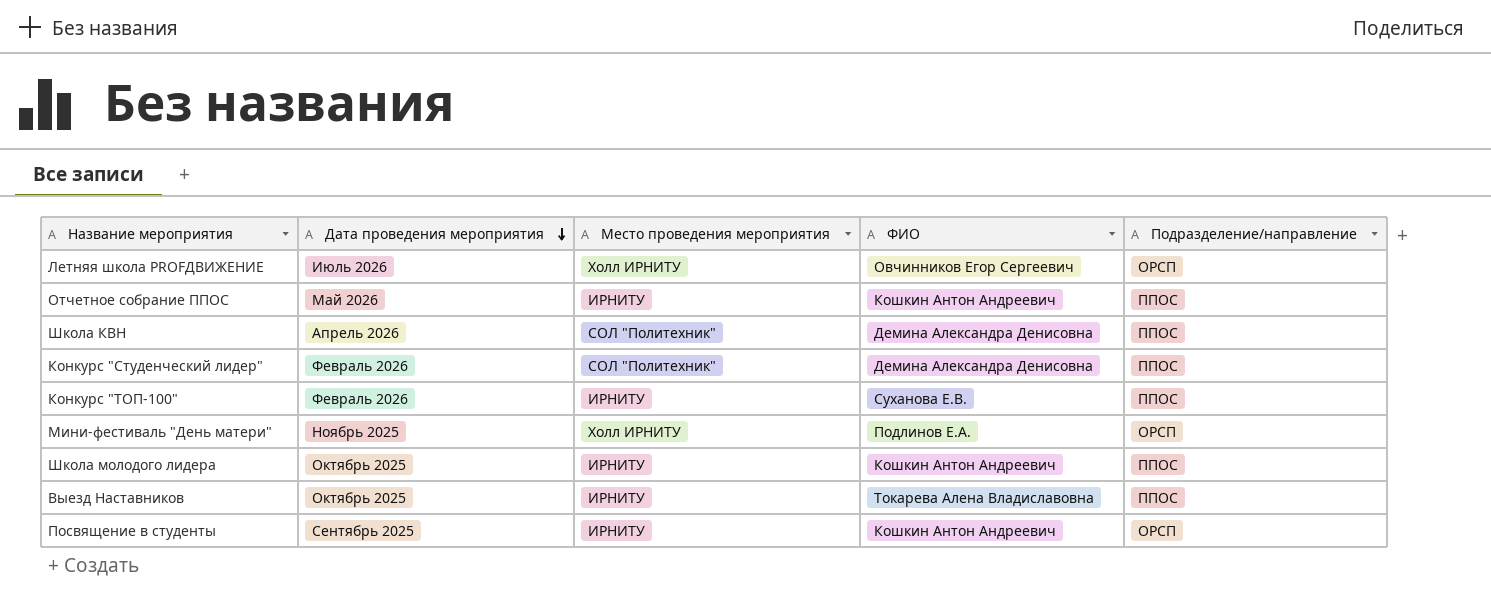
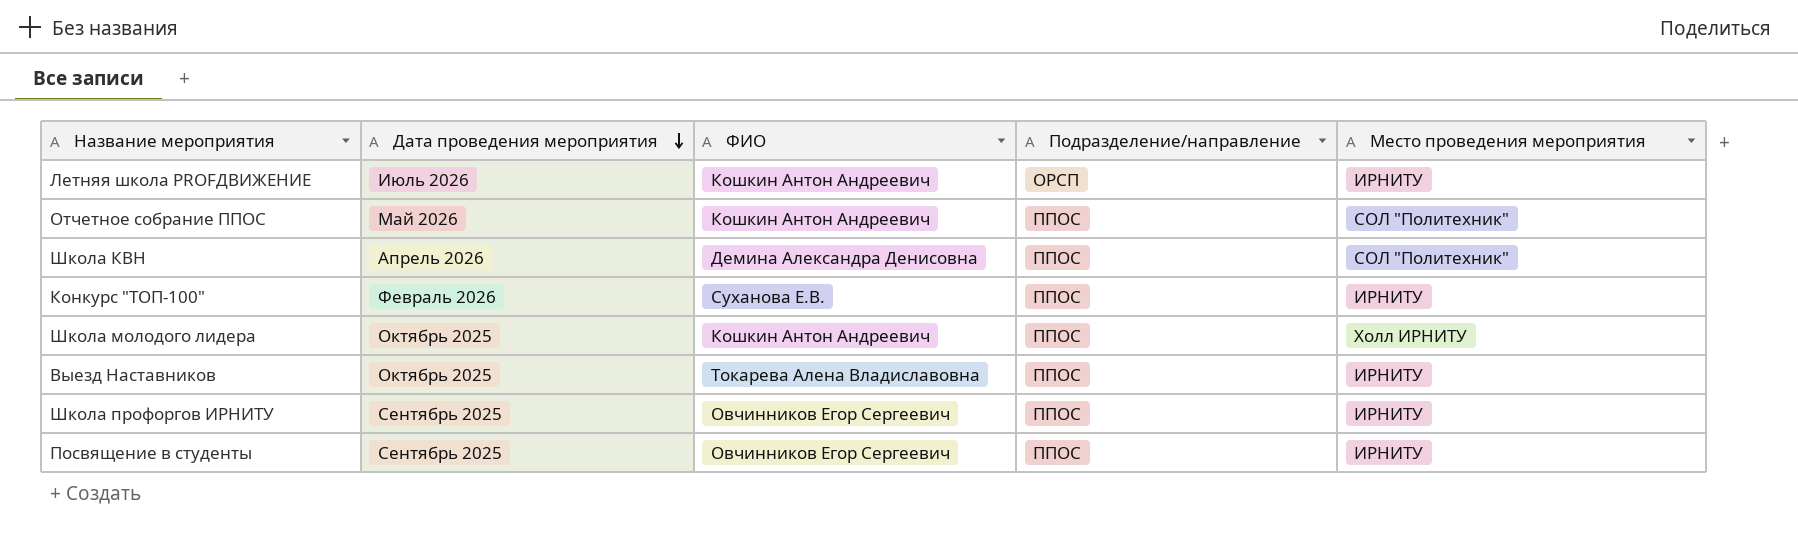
column Место проведения мероприятия | position: 3 -> 5
row Конкурс "Студенческий лидер": Февраль 2026 | СОЛ "Политехник" | Демина Александра Денисовна | ППОС -> none
row Мини-фестиваль "День матери": Ноябрь 2025 | Холл ИРНИТУ | Подлинов Е.А. | ОРСП -> none
Летняя школа PROFДВИЖЕНИЕ | ФИО: Овчинников Егор Сергеевич -> Кошкин Антон Андреевич
Летняя школа PROFДВИЖЕНИЕ | Место проведения мероприятия: Холл ИРНИТУ -> ИРНИТУ
Отчетное собрание ППОС | Место проведения мероприятия: ИРНИТУ -> СОЛ "Политехник"
Школа молодого лидера | Место проведения мероприятия: ИРНИТУ -> Холл ИРНИТУ
row Школа профоргов ИРНИТУ: none -> Сентябрь 2025 | Овчинников Егор Сергеевич | ППОС | ИРНИТУ
Посвящение в студенты | ФИО: Кошкин Антон Андреевич -> Овчинников Егор Сергеевич
Посвящение в студенты | Подразделение/направление: ОРСП -> ППОС

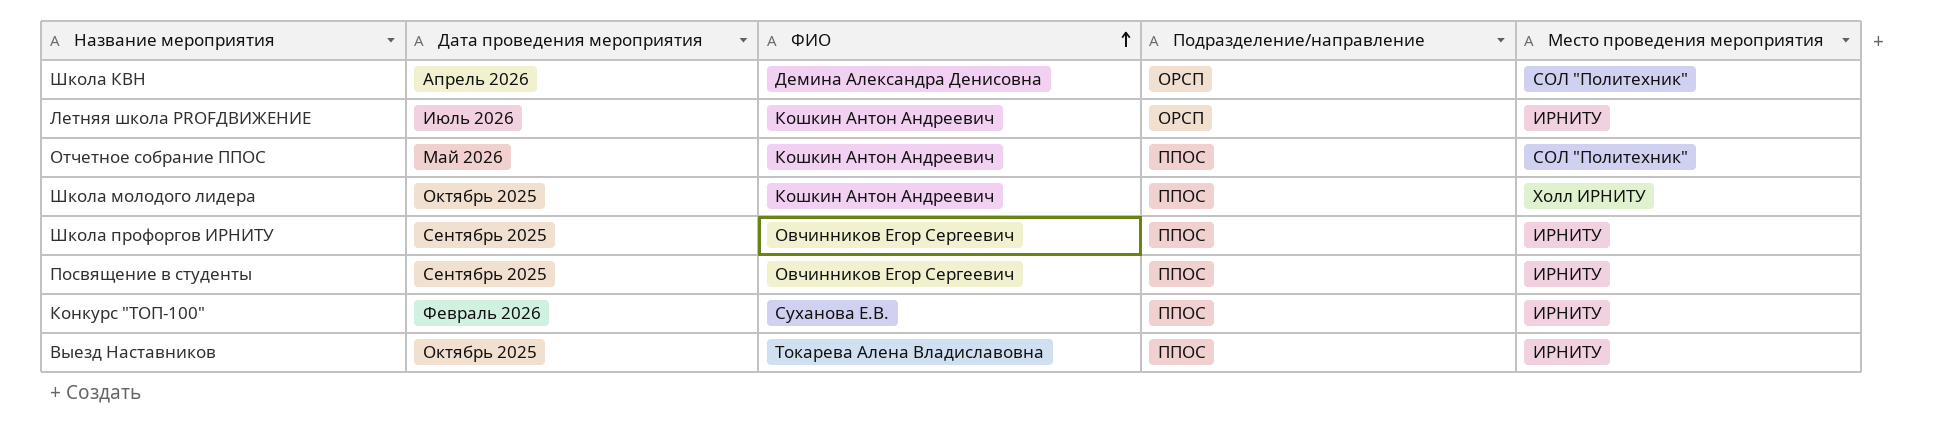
row order: Дата проведения мероприятия descending -> ФИО ascending
Школа КВН | Подразделение/направление: ППОС -> ОРСП

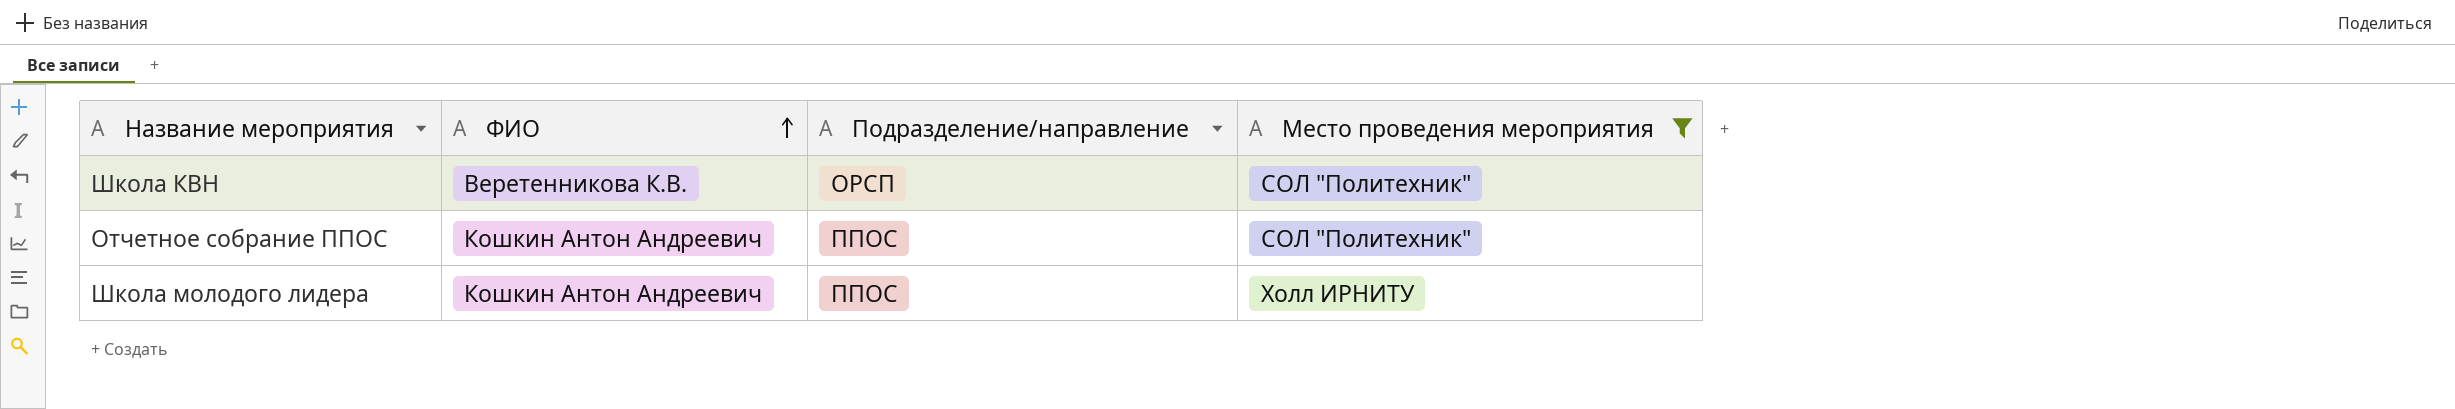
filter: none -> Место проведения мероприятия != ИРНИТУ
column Дата проведения мероприятия | position: 2 -> none
Школа КВН | ФИО: Демина Александра Денисовна -> Веретенникова К.В.

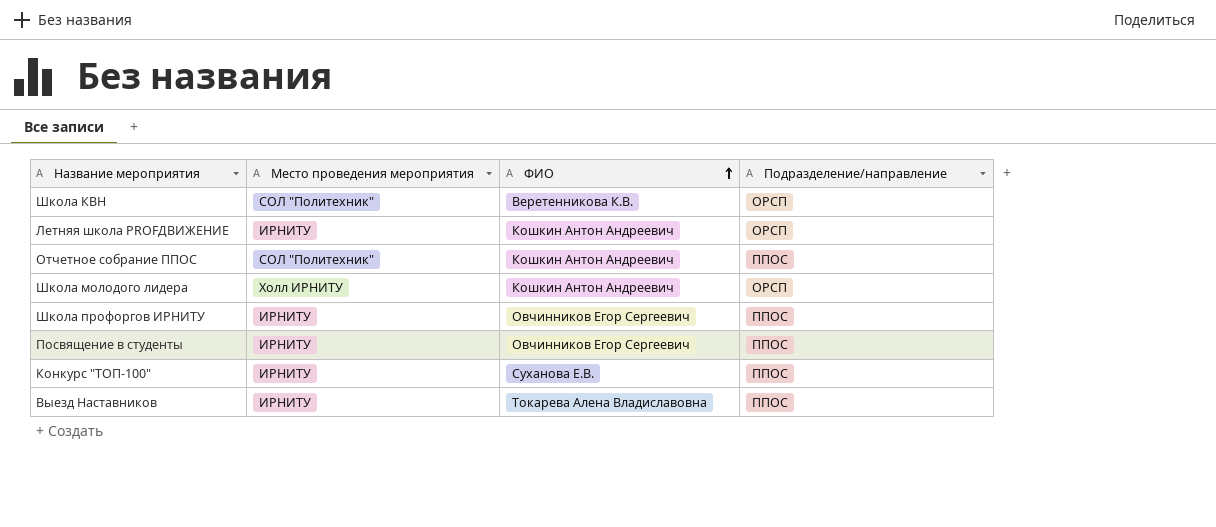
filter: Место проведения мероприятия != ИРНИТУ -> none
column Место проведения мероприятия | position: 4 -> 2
Школа молодого лидера | Подразделение/направление: ППОС -> ОРСП

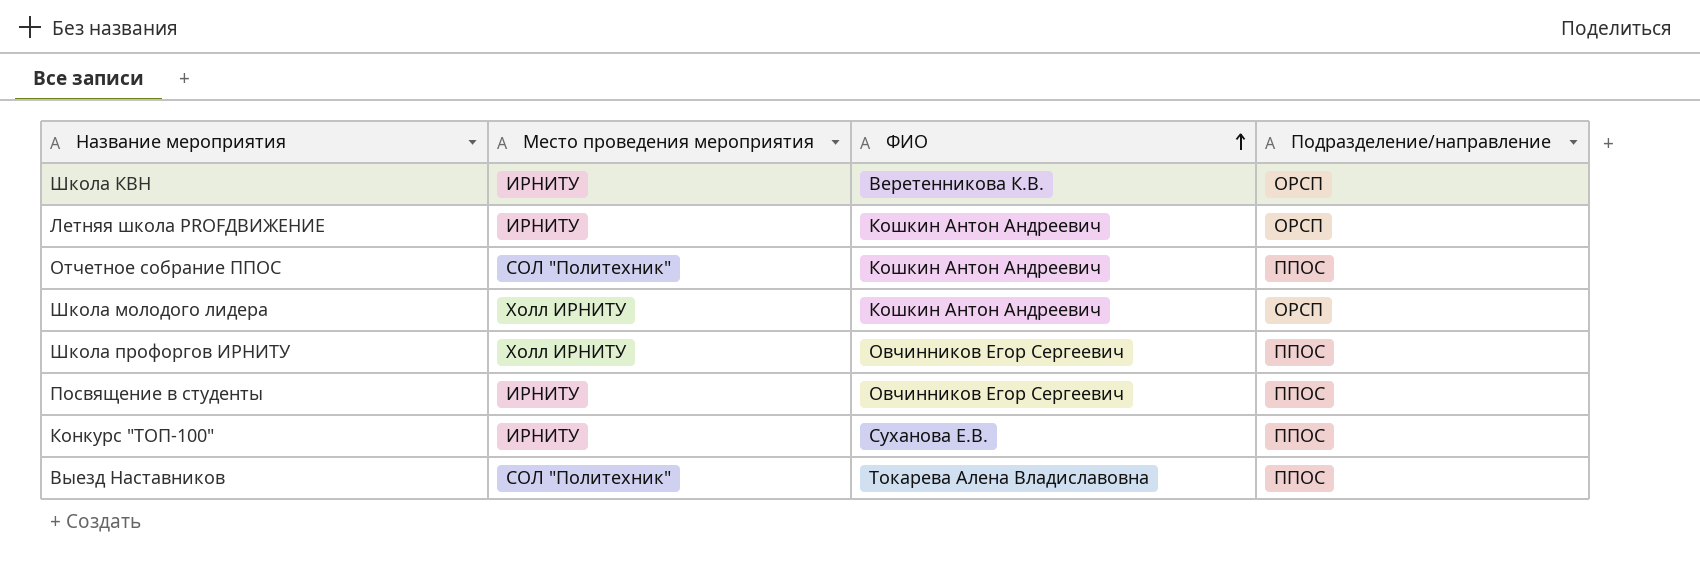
Школа КВН | Место проведения мероприятия: СОЛ "Политехник" -> ИРНИТУ
Школа профоргов ИРНИТУ | Место проведения мероприятия: ИРНИТУ -> Холл ИРНИТУ
Выезд Наставников | Место проведения мероприятия: ИРНИТУ -> СОЛ "Политехник"

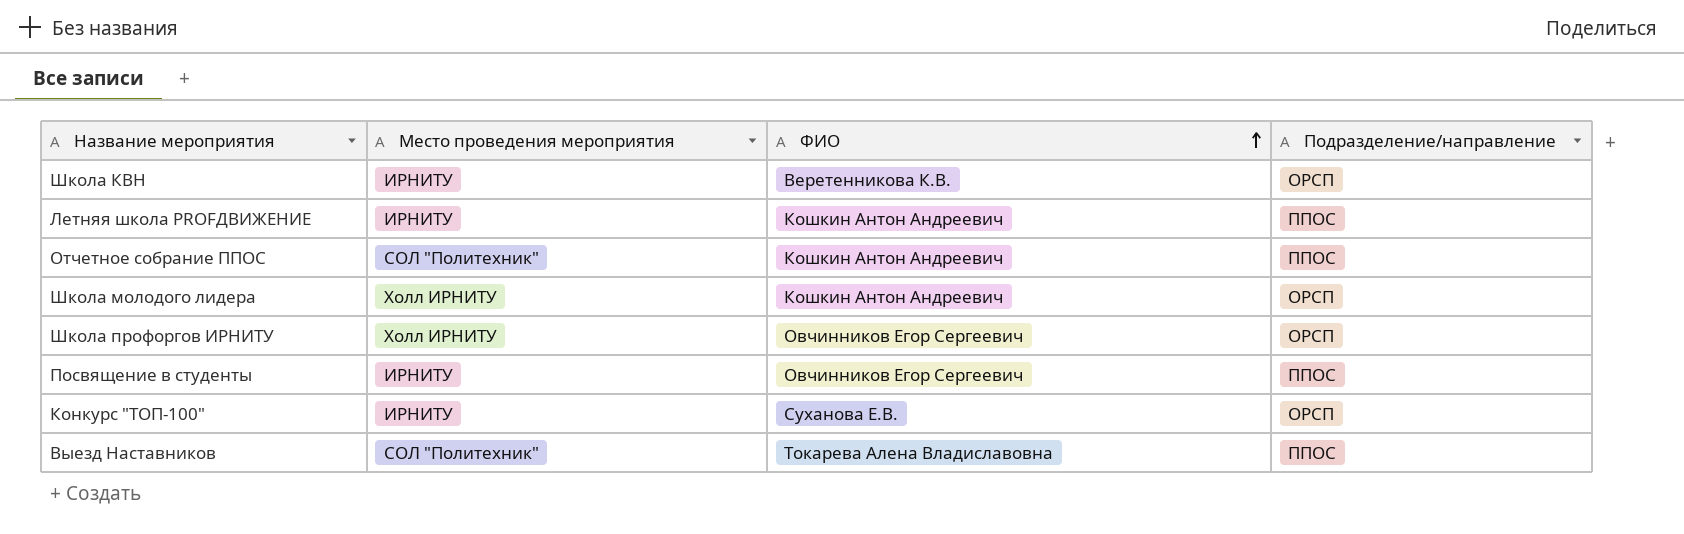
Летняя школа PROFДВИЖЕНИЕ | Подразделение/направление: ОРСП -> ППОС
Школа профоргов ИРНИТУ | Подразделение/направление: ППОС -> ОРСП
Конкурс "ТОП-100" | Подразделение/направление: ППОС -> ОРСП

